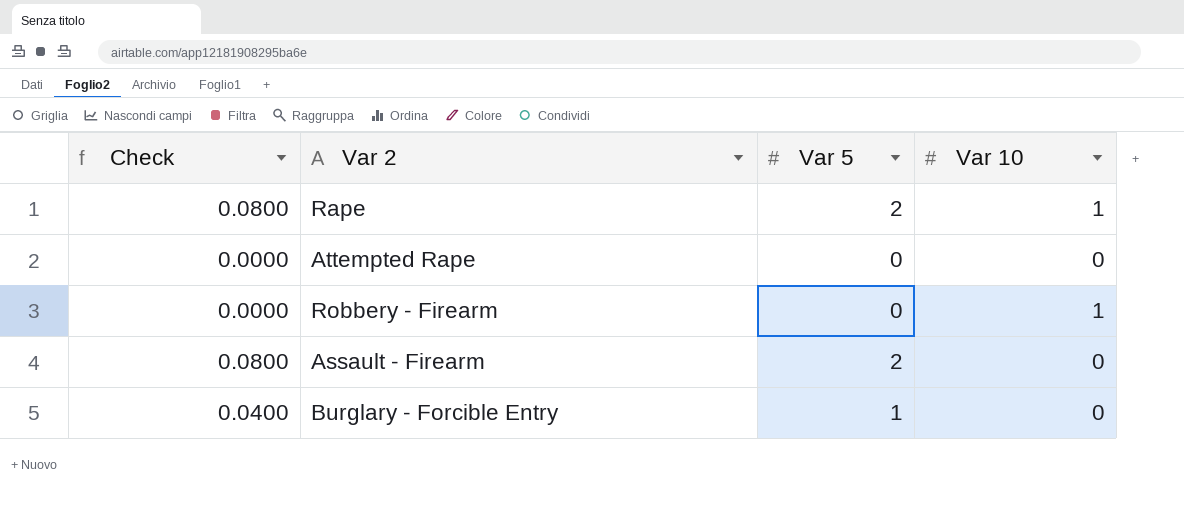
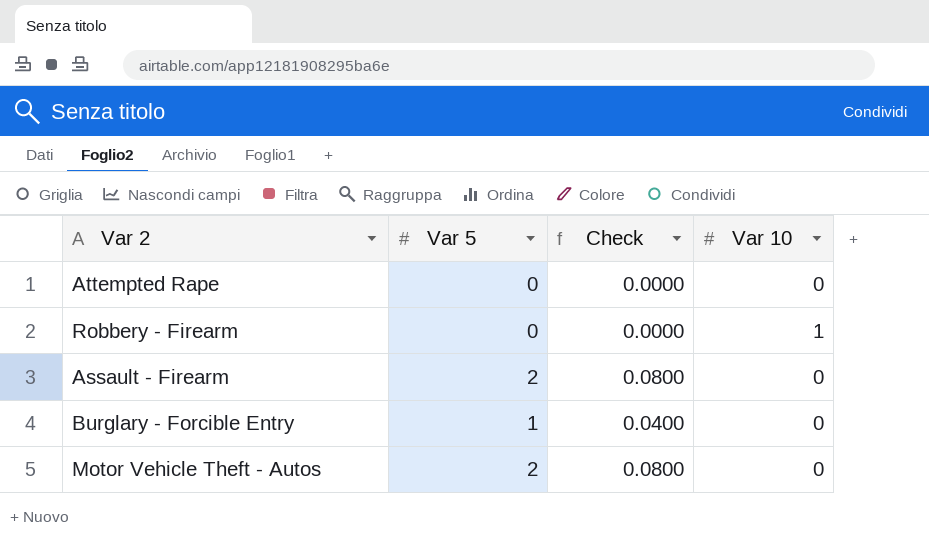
column Check | position: 1 -> 3
row Rape: 0.0800 | 2 | 1 -> none
row Motor Vehicle Theft - Autos: none -> 2 | 0.0800 | 0

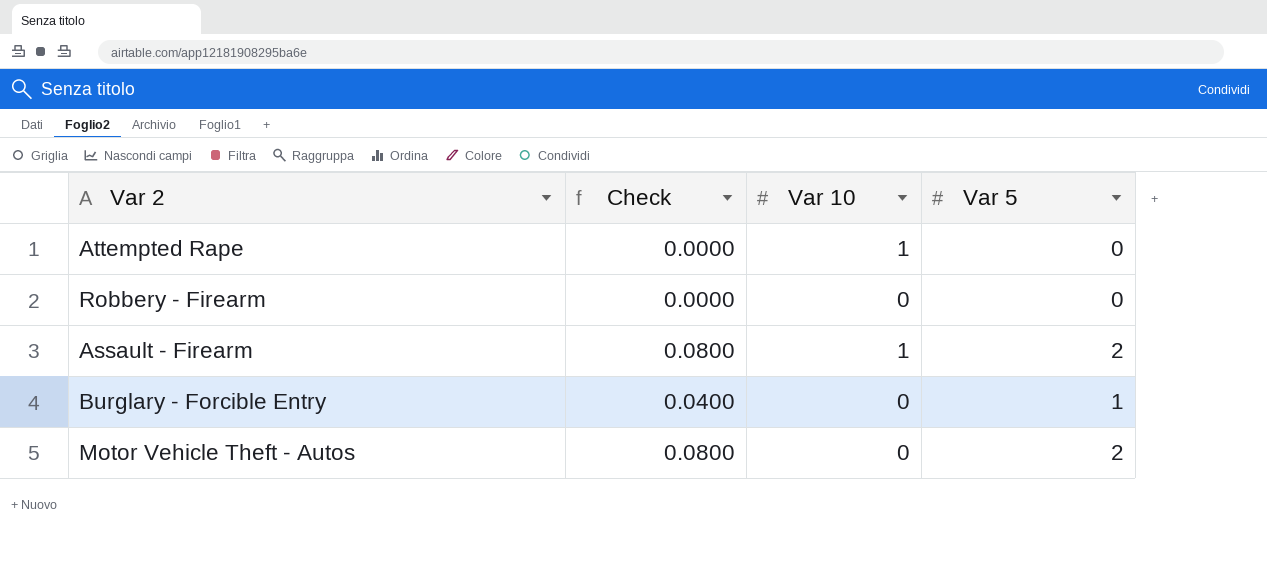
column Var 5 | position: 2 -> 4
Attempted Rape | Var 10: 0 -> 1
Robbery - Firearm | Var 10: 1 -> 0
Assault - Firearm | Var 10: 0 -> 1

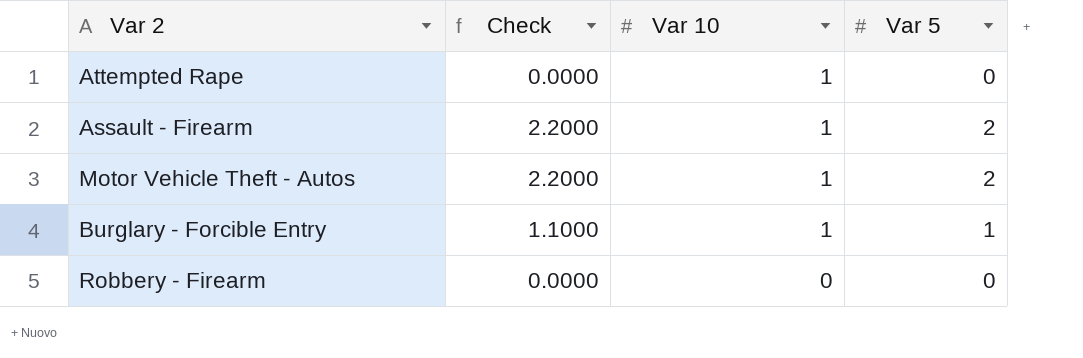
row order: none -> Var 10 descending
column Check | formula: [Var 5] * 0.04 -> [Var 5] * 1.1
Motor Vehicle Theft - Autos | Var 10: 0 -> 1
Burglary - Forcible Entry | Var 10: 0 -> 1

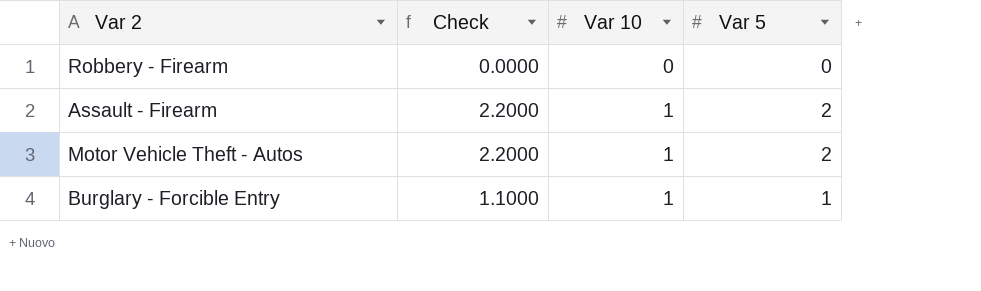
row order: Var 10 descending -> Var 10 ascending
row Attempted Rape: 0.0000 | 1 | 0 -> none

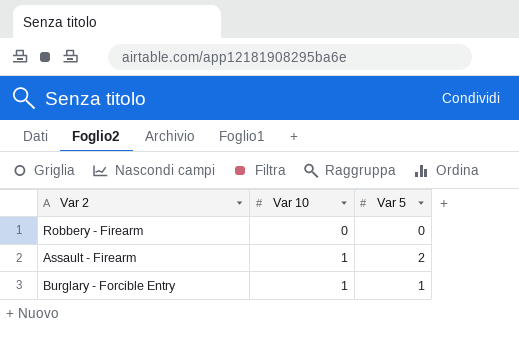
column Check | formula: [Var 5] * 1.1 -> none
row Motor Vehicle Theft - Autos: 2.2000 | 1 | 2 -> none

